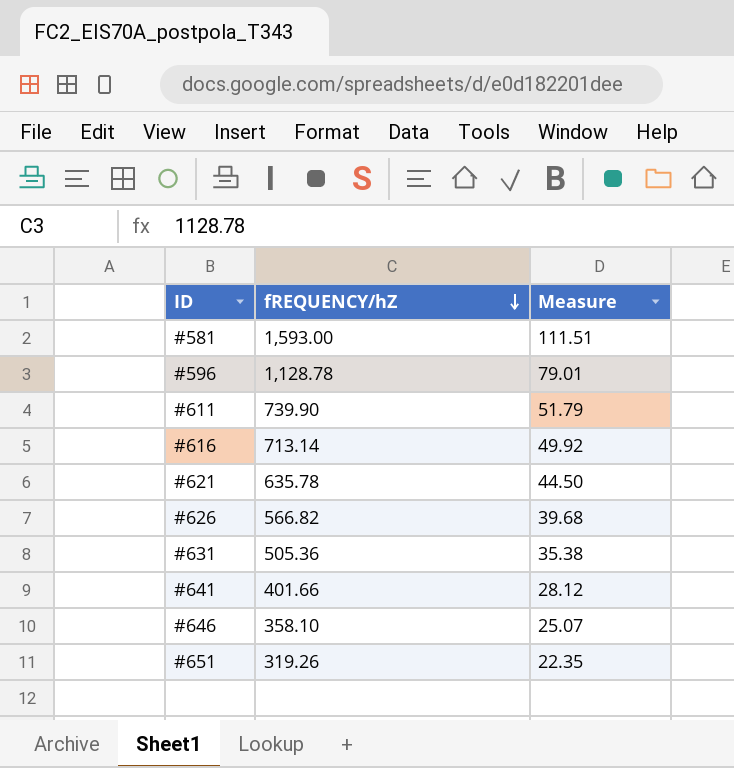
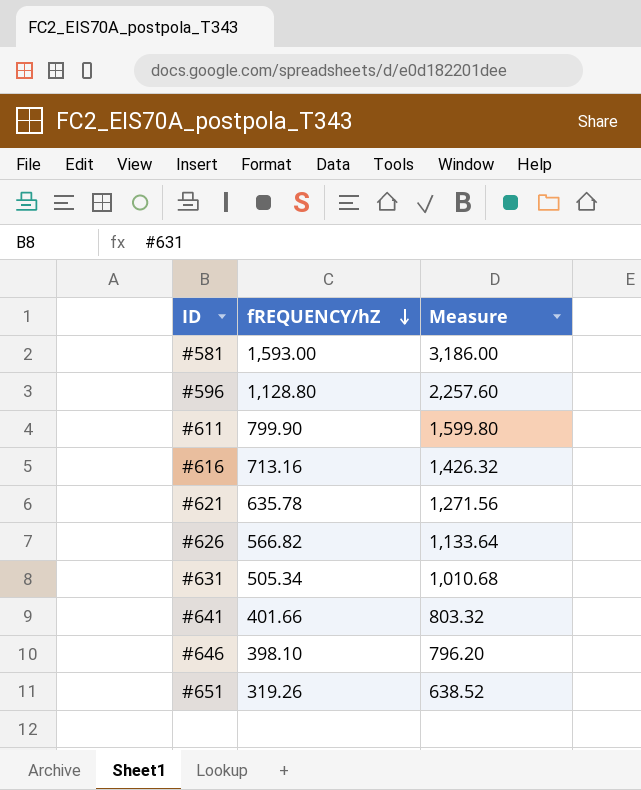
column Measure | formula: [fREQUENCY/hZ] * 0.07 -> [fREQUENCY/hZ] * 2
#596 | fREQUENCY/hZ: 1,128.78 -> 1,128.80
#611 | fREQUENCY/hZ: 739.90 -> 799.90
#616 | fREQUENCY/hZ: 713.14 -> 713.16
#631 | fREQUENCY/hZ: 505.36 -> 505.34
#646 | fREQUENCY/hZ: 358.10 -> 398.10

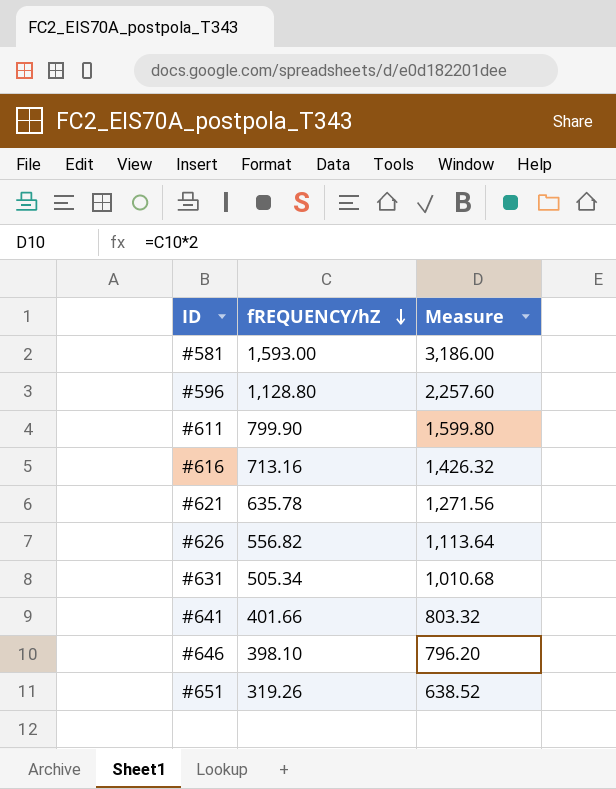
#626 | fREQUENCY/hZ: 566.82 -> 556.82
#626 | Measure: 1,133.64 -> 1,113.64

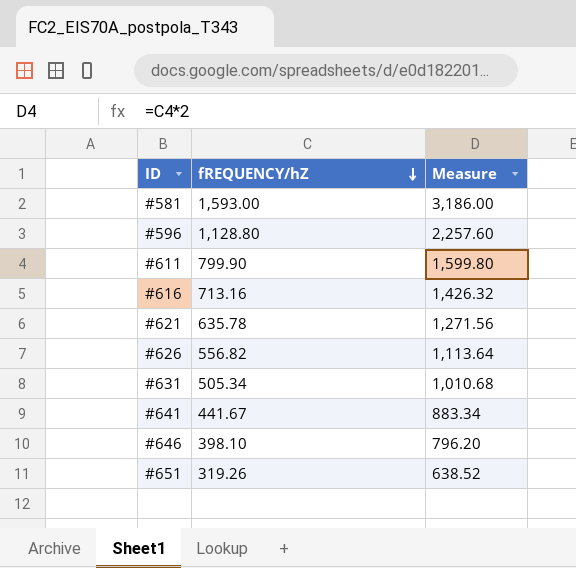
#641 | fREQUENCY/hZ: 401.66 -> 441.67
#641 | Measure: 803.32 -> 883.34

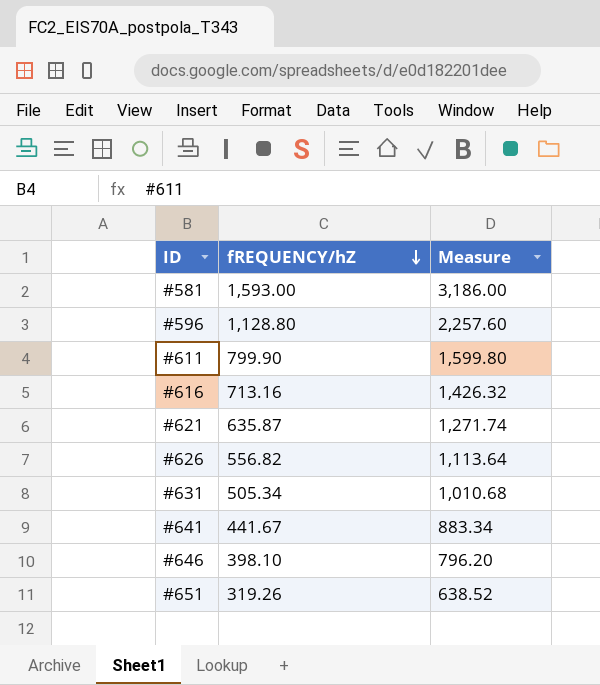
#621 | fREQUENCY/hZ: 635.78 -> 635.87
#621 | Measure: 1,271.56 -> 1,271.74

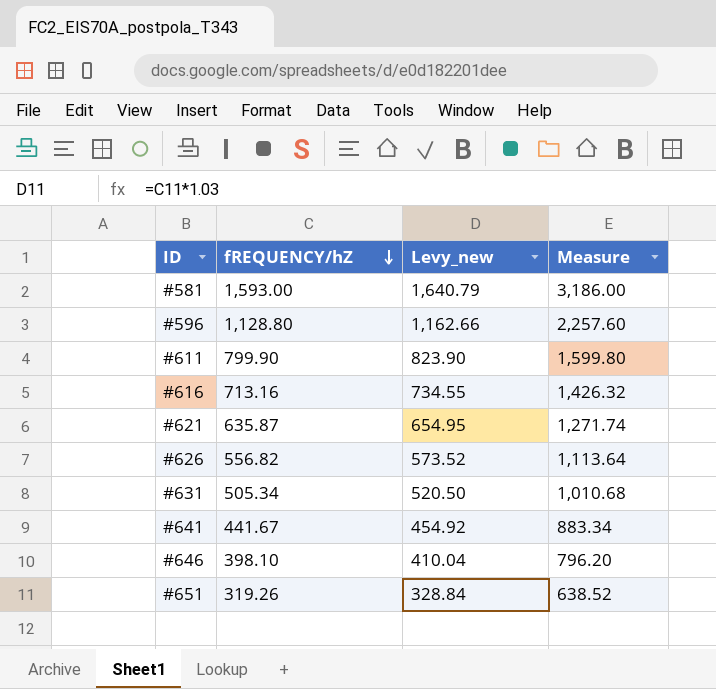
column Levy_new | formula: none -> [fREQUENCY/hZ] * 1.03

